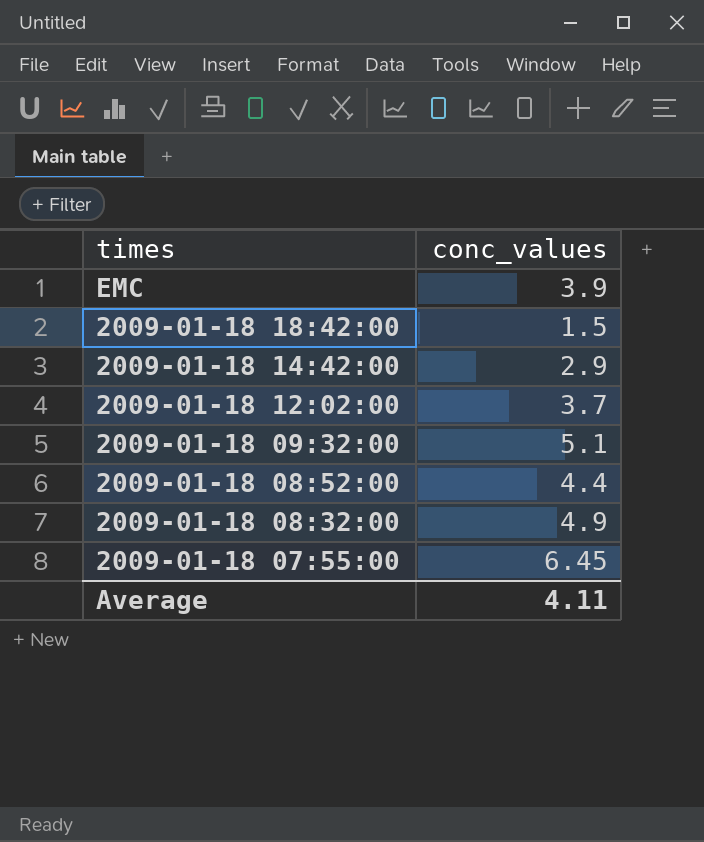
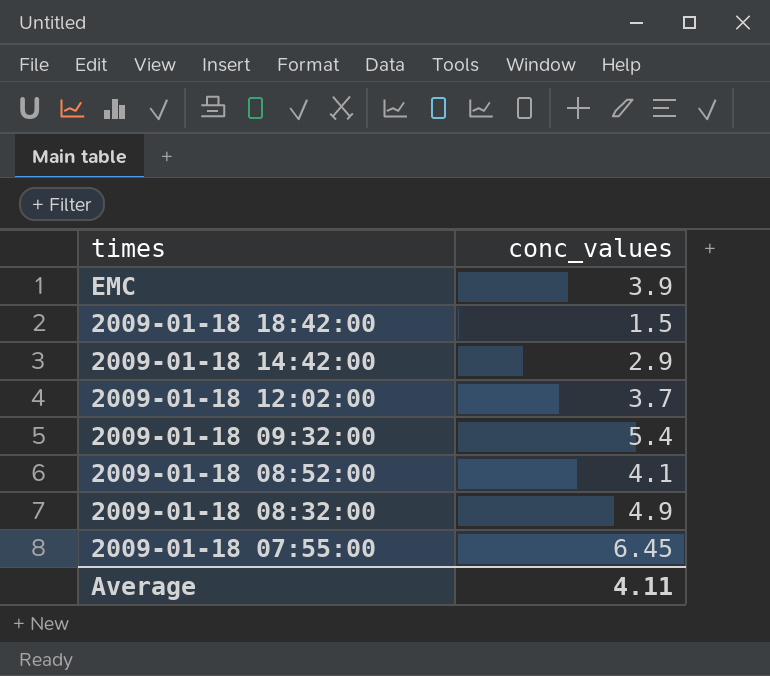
2009-01-18 09:32:00 | conc_values: 5.1 -> 5.4
2009-01-18 08:52:00 | conc_values: 4.4 -> 4.1

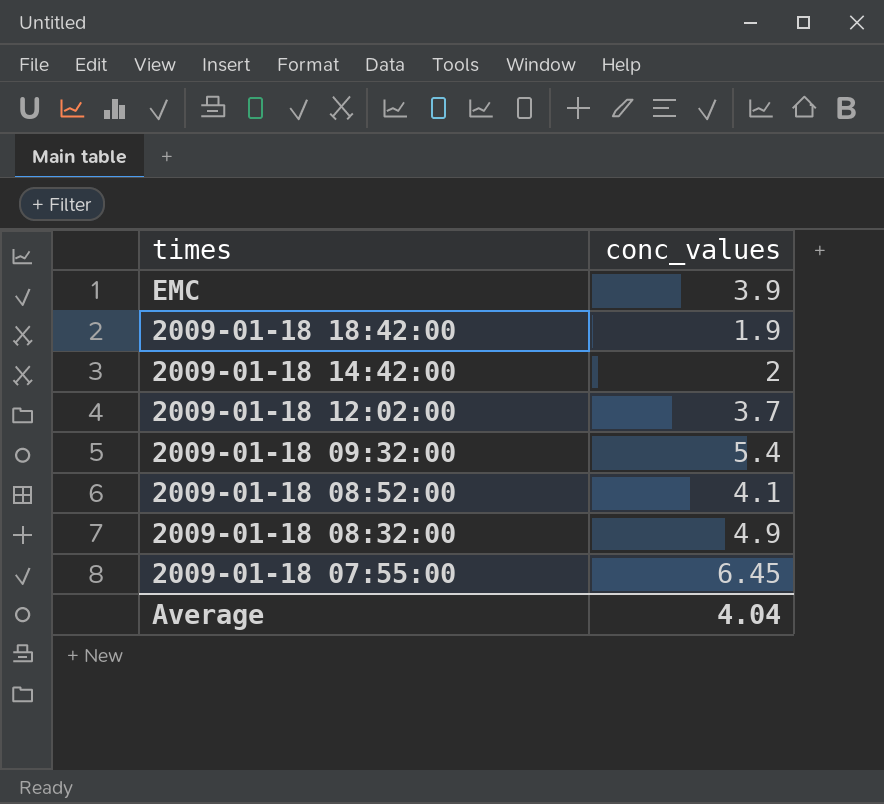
2009-01-18 18:42:00 | conc_values: 1.5 -> 1.9
2009-01-18 14:42:00 | conc_values: 2.9 -> 2
Average | conc_values: 4.11 -> 4.04

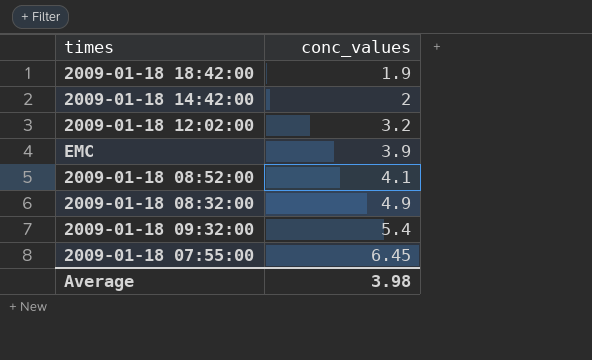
row order: times descending -> conc_values ascending
2009-01-18 12:02:00 | conc_values: 3.7 -> 3.2
Average | conc_values: 4.04 -> 3.98

